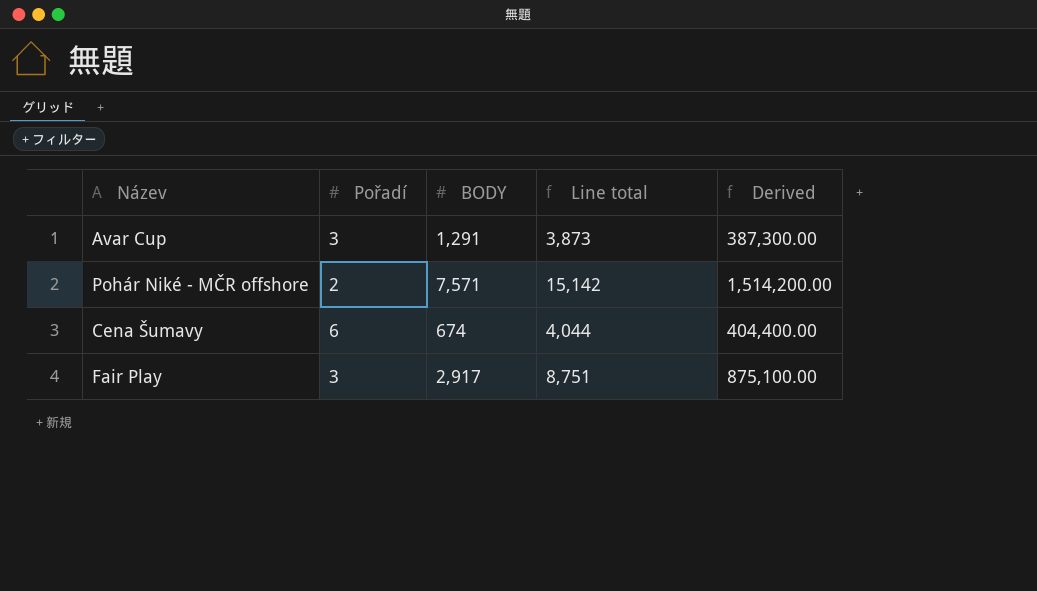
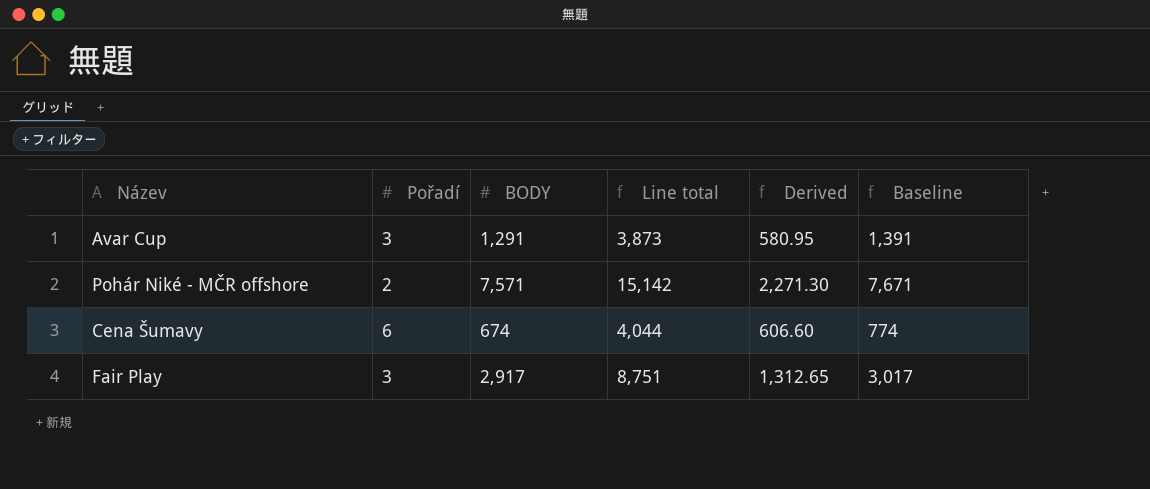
column Derived | formula: [Line total] * 100 -> [Line total] * 0.15
column Baseline | formula: none -> [BODY] + 100

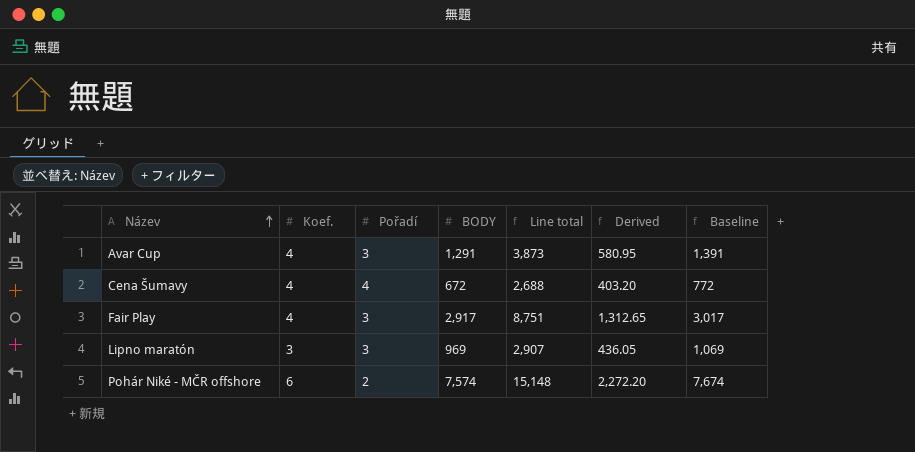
row order: none -> Název ascending
column Koef. | position: none -> 2
Cena Šumavy | Pořadí: 6 -> 4
Cena Šumavy | BODY: 674 -> 672
Cena Šumavy | Line total: 4,044 -> 2,688
Cena Šumavy | Derived: 606.60 -> 403.20
Cena Šumavy | Baseline: 774 -> 772
row Lipno maratón: none -> 3 | 3 | 969 | 2,907 | 436.05 | 1,069
Pohár Niké - MČR offshore | BODY: 7,571 -> 7,574
Pohár Niké - MČR offshore | Line total: 15,142 -> 15,148
Pohár Niké - MČR offshore | Derived: 2,271.30 -> 2,272.20
Pohár Niké - MČR offshore | Baseline: 7,671 -> 7,674

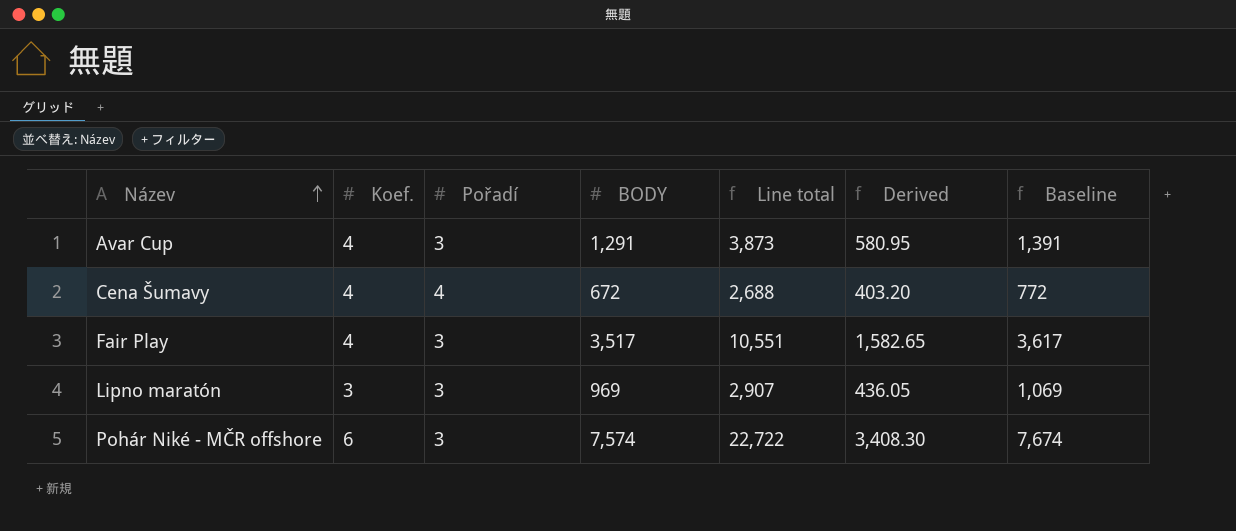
Fair Play | BODY: 2,917 -> 3,517
Fair Play | Line total: 8,751 -> 10,551
Fair Play | Derived: 1,312.65 -> 1,582.65
Fair Play | Baseline: 3,017 -> 3,617
Pohár Niké - MČR offshore | Pořadí: 2 -> 3
Pohár Niké - MČR offshore | Line total: 15,148 -> 22,722
Pohár Niké - MČR offshore | Derived: 2,272.20 -> 3,408.30

